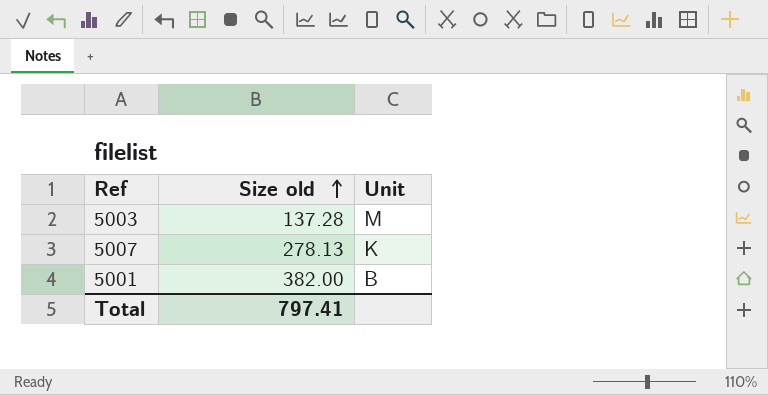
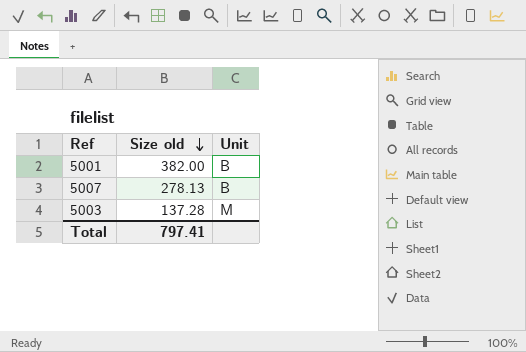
row order: Size old ascending -> Size old descending
5007 | Unit: K -> B

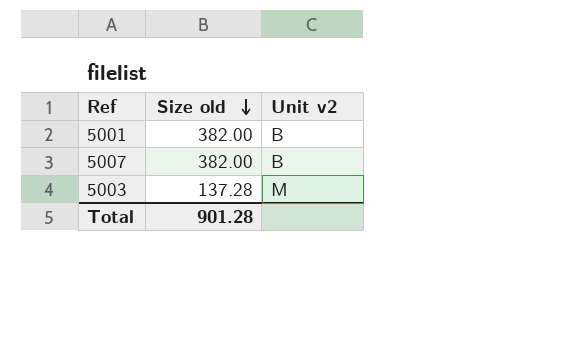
column name: Unit -> Unit v2
5007 | Size old: 278.13 -> 382.00
Total | Size old: 797.41 -> 901.28

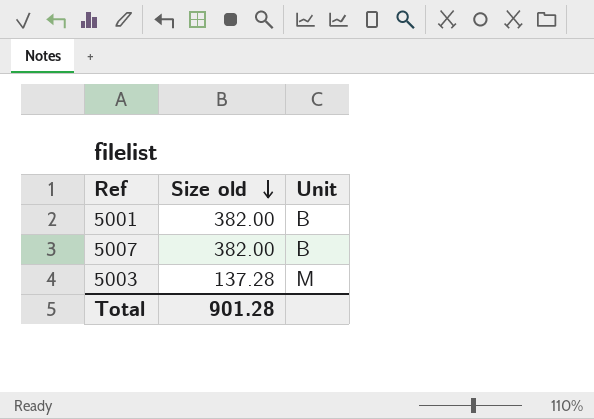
column name: Unit v2 -> Unit

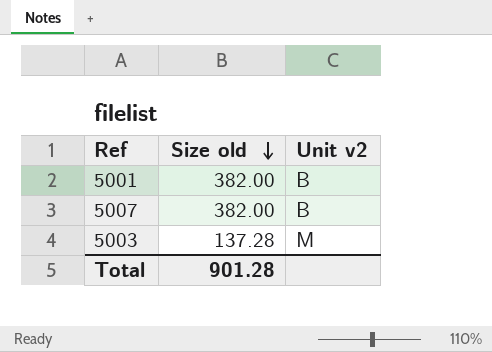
column name: Unit -> Unit v2

